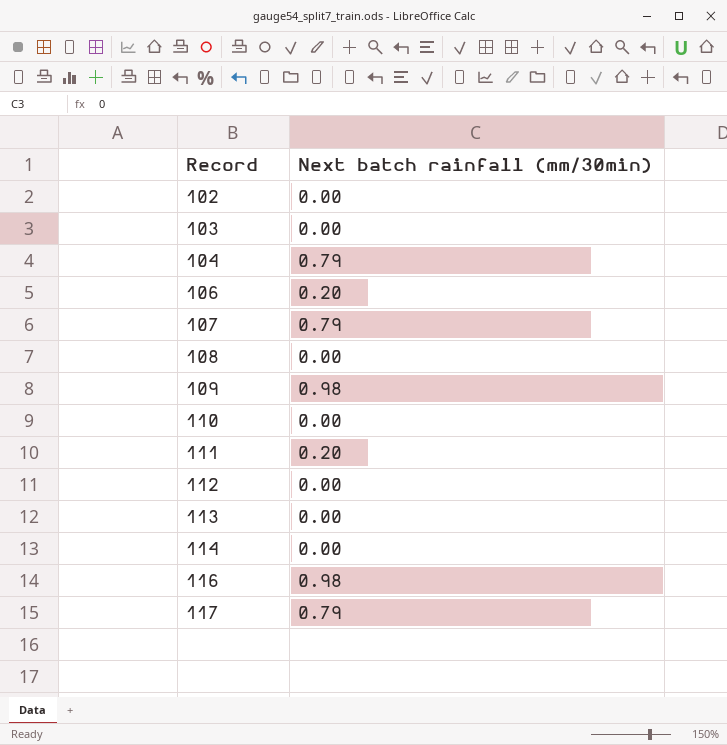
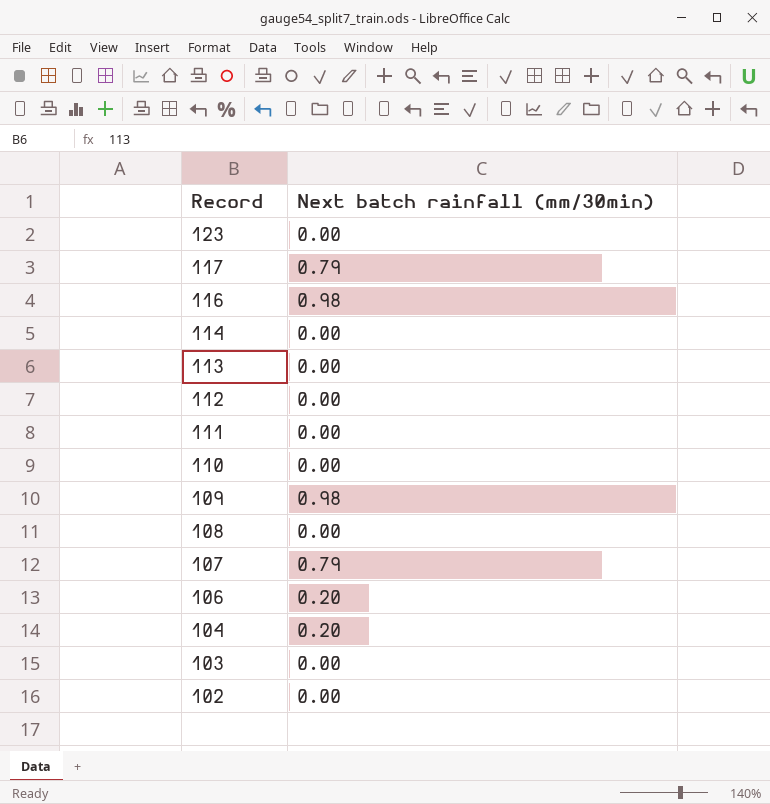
row order: Record ascending -> Record descending
row 123: none -> 0.00
111 | Next batch rainfall (mm/30min): 0.20 -> 0.00
104 | Next batch rainfall (mm/30min): 0.79 -> 0.20

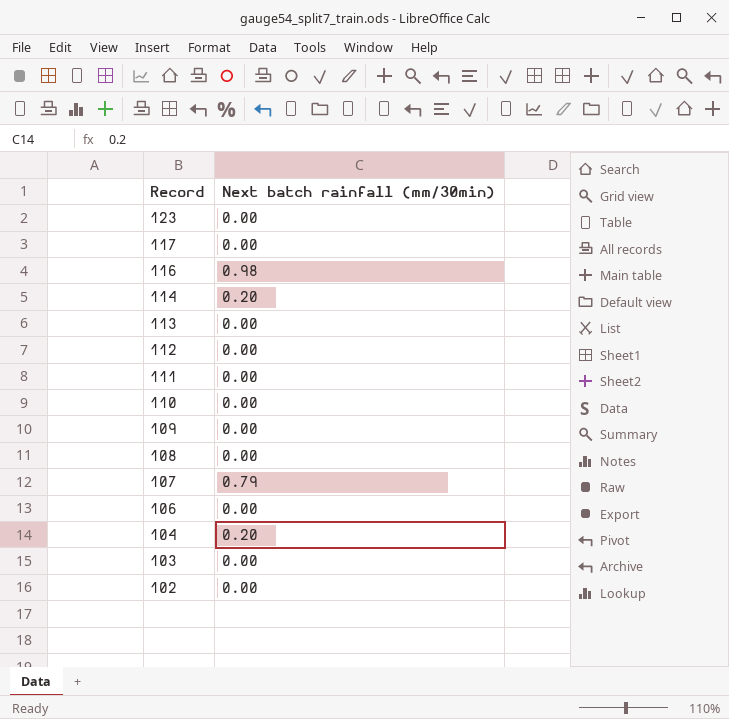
117 | Next batch rainfall (mm/30min): 0.79 -> 0.00
114 | Next batch rainfall (mm/30min): 0.00 -> 0.20
109 | Next batch rainfall (mm/30min): 0.98 -> 0.00
106 | Next batch rainfall (mm/30min): 0.20 -> 0.00

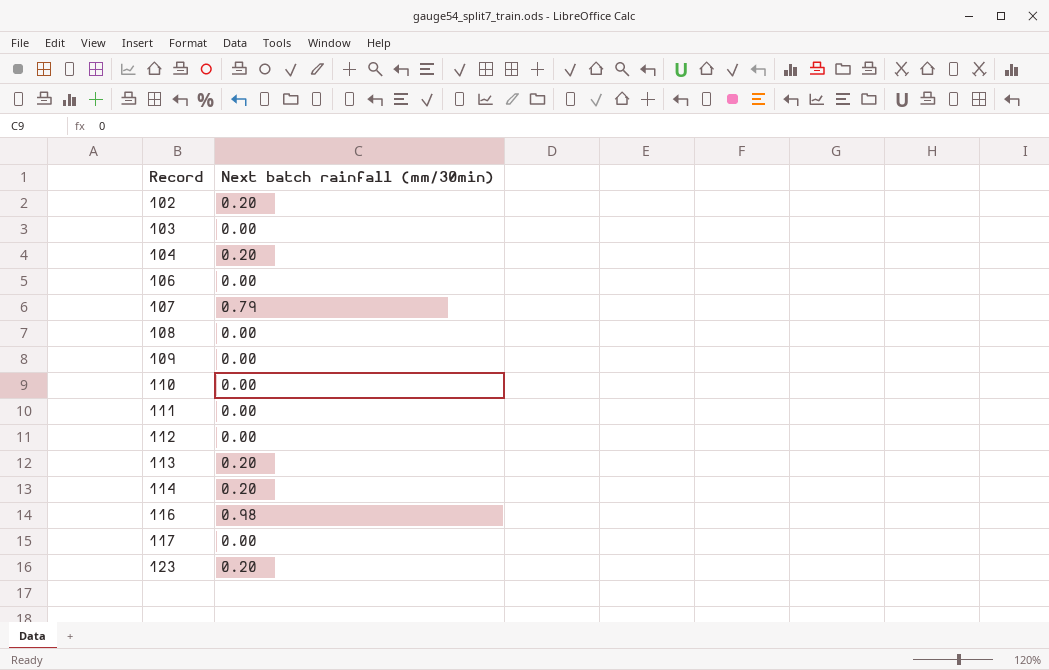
row order: Record descending -> Record ascending
102 | Next batch rainfall (mm/30min): 0.00 -> 0.20
113 | Next batch rainfall (mm/30min): 0.00 -> 0.20
123 | Next batch rainfall (mm/30min): 0.00 -> 0.20

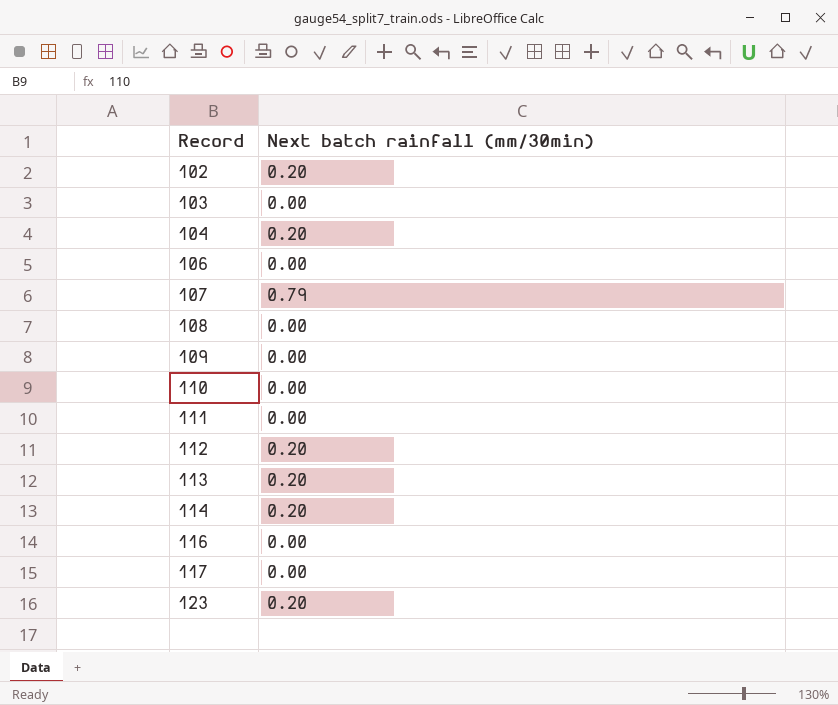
112 | Next batch rainfall (mm/30min): 0.00 -> 0.20
116 | Next batch rainfall (mm/30min): 0.98 -> 0.00

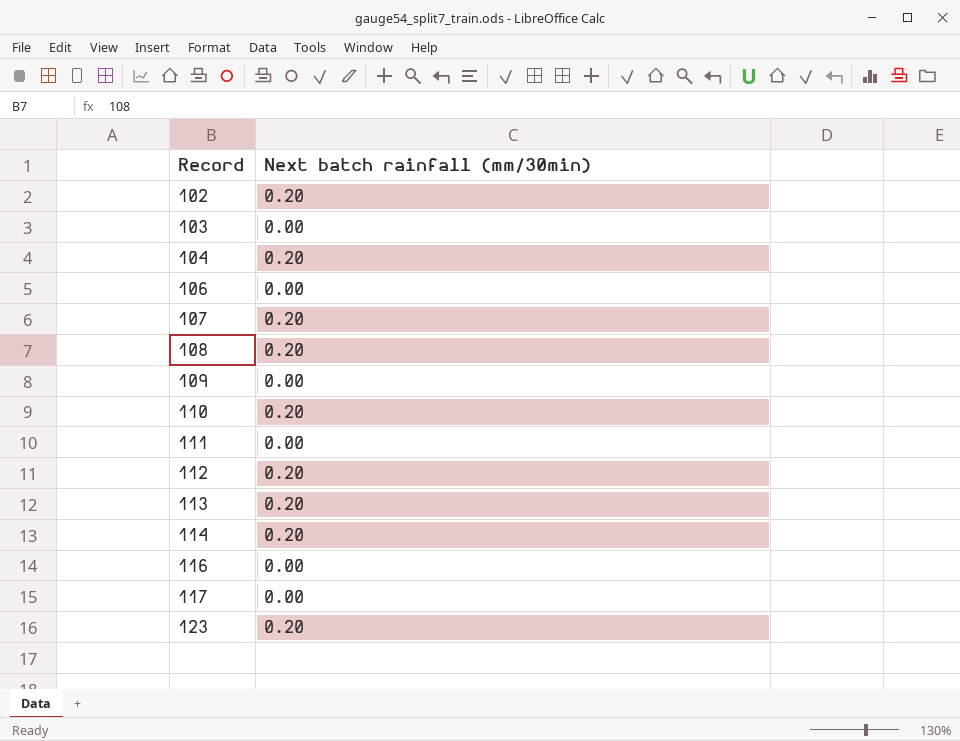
107 | Next batch rainfall (mm/30min): 0.79 -> 0.20
108 | Next batch rainfall (mm/30min): 0.00 -> 0.20
110 | Next batch rainfall (mm/30min): 0.00 -> 0.20

